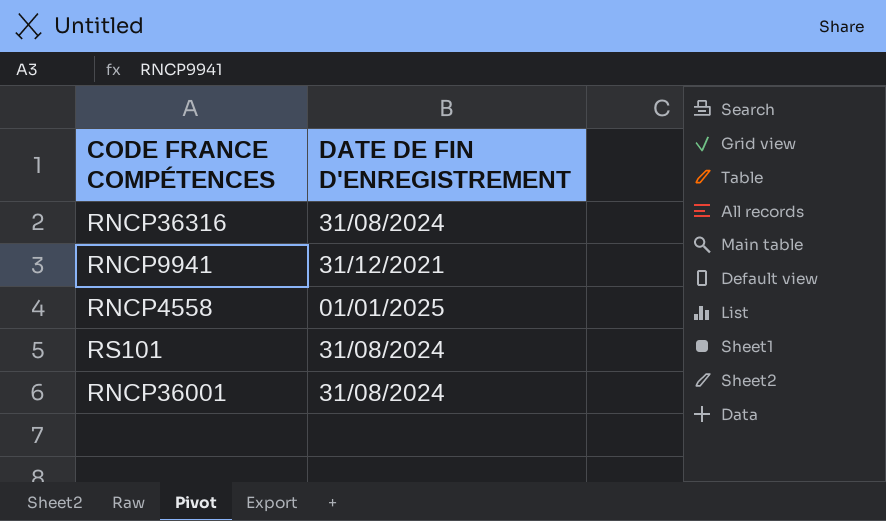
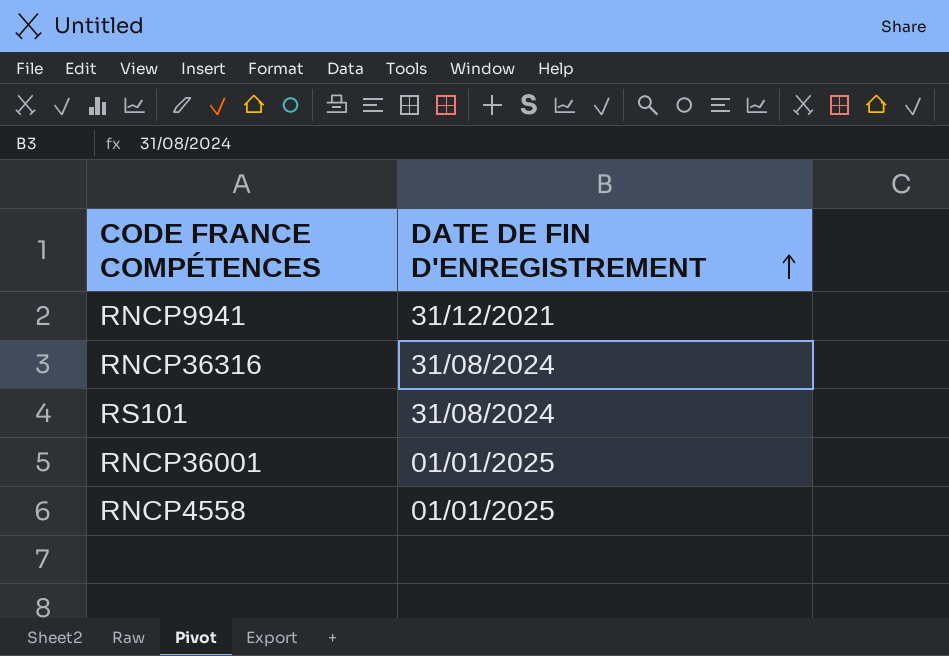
row order: none -> DATE DE FIN D'ENREGISTREMENT ascending
RNCP36001 | DATE DE FIN D'ENREGISTREMENT: 31/08/2024 -> 01/01/2025

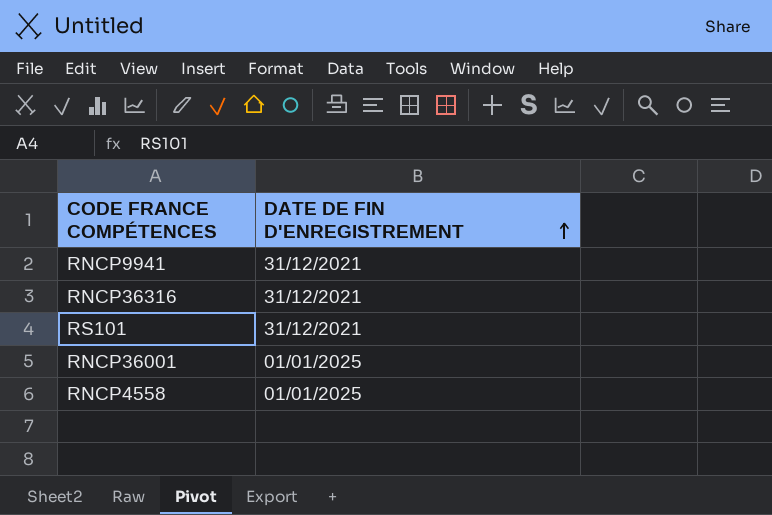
RNCP36316 | DATE DE FIN D'ENREGISTREMENT: 31/08/2024 -> 31/12/2021
RS101 | DATE DE FIN D'ENREGISTREMENT: 31/08/2024 -> 31/12/2021

